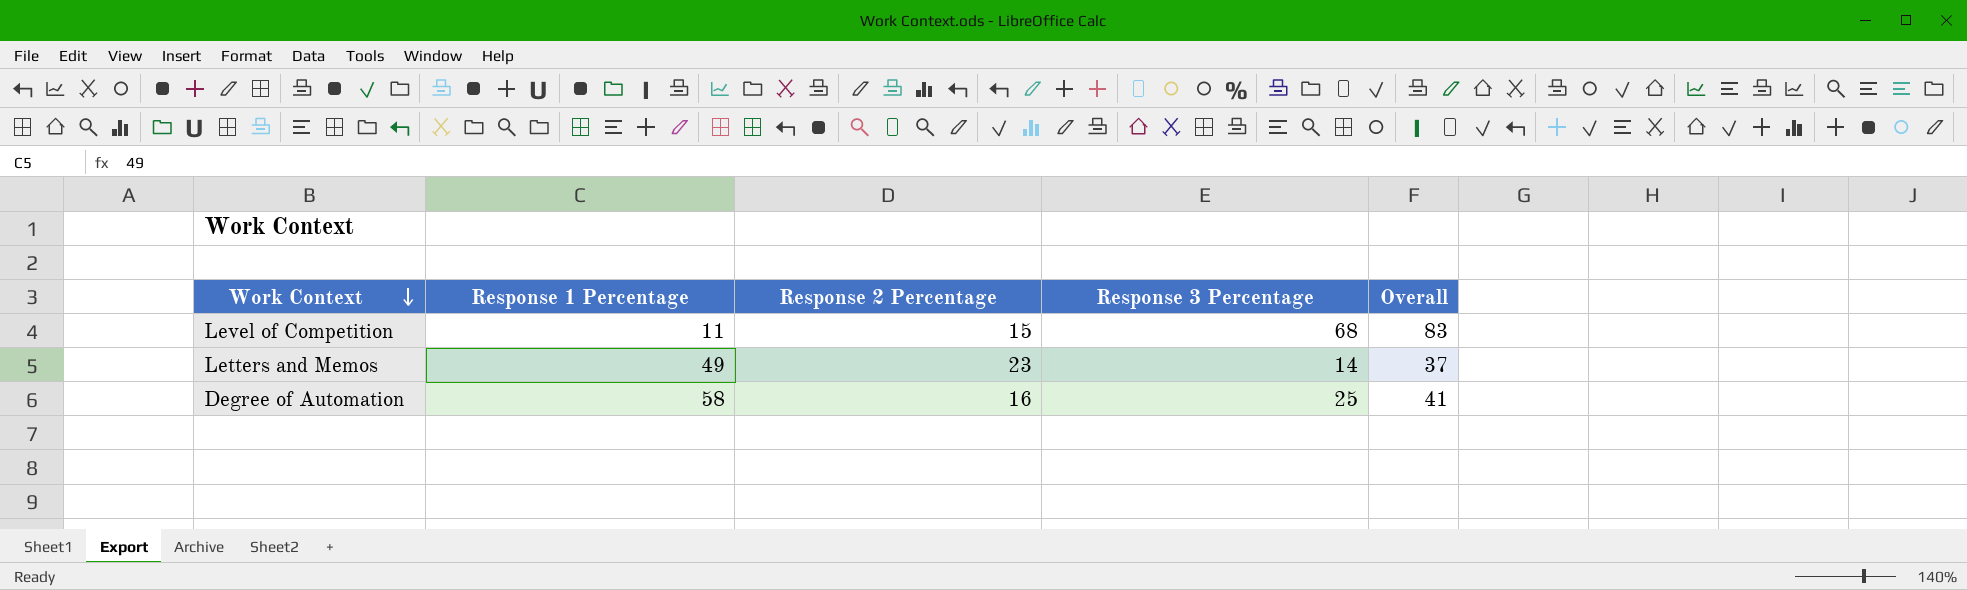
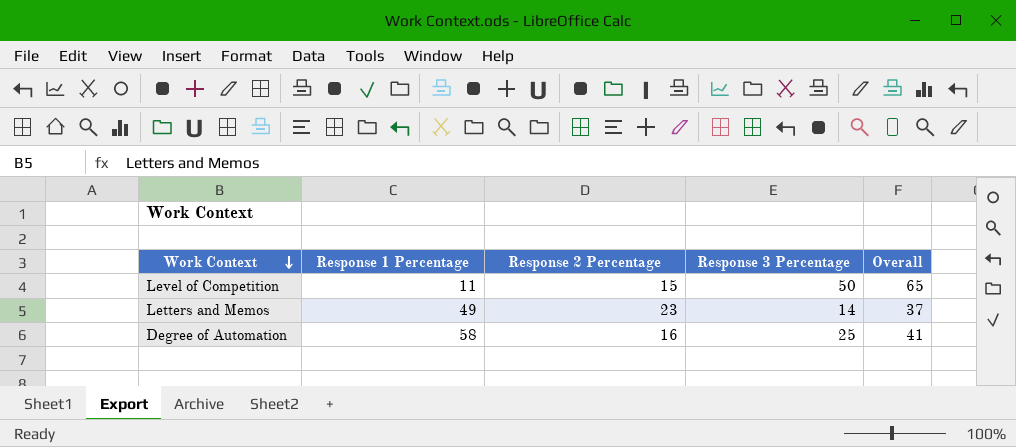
Level of Competition | Response 3 Percentage: 68 -> 50
Level of Competition | Overall: 83 -> 65

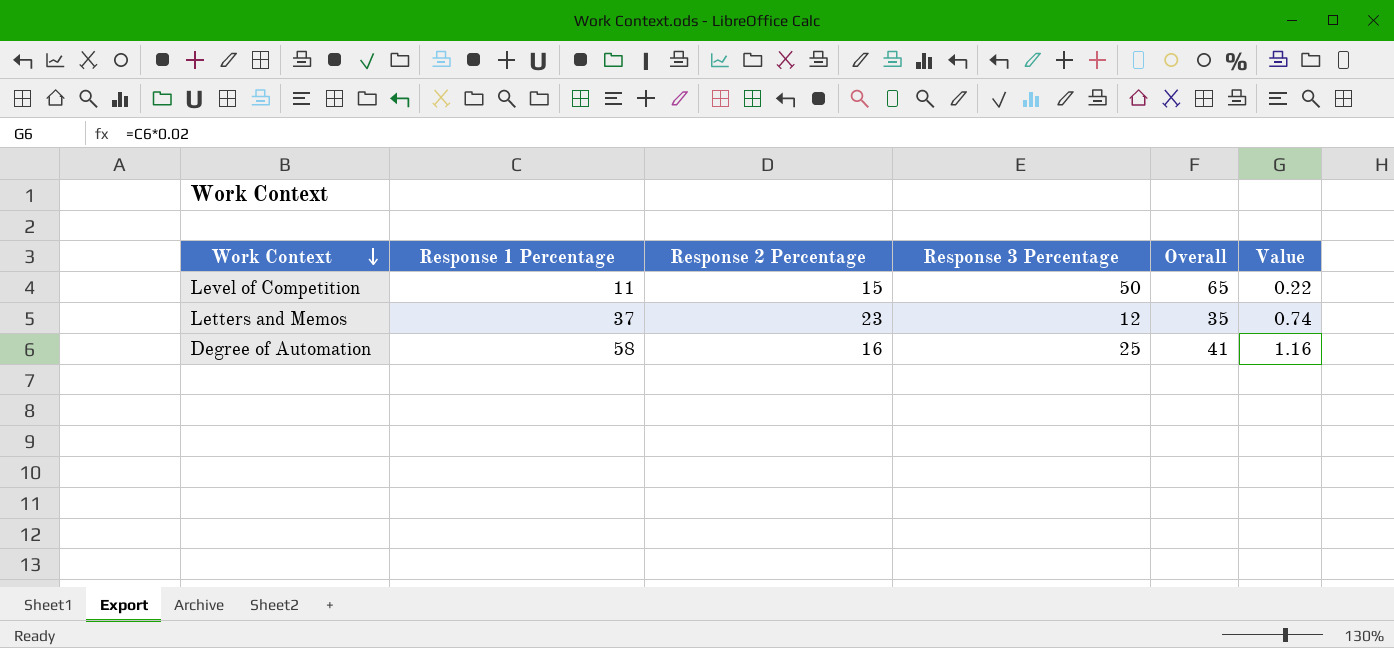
column Value | formula: none -> [Response 1 Percentage] * 0.02
Letters and Memos | Response 1 Percentage: 49 -> 37
Letters and Memos | Response 3 Percentage: 14 -> 12
Letters and Memos | Overall: 37 -> 35

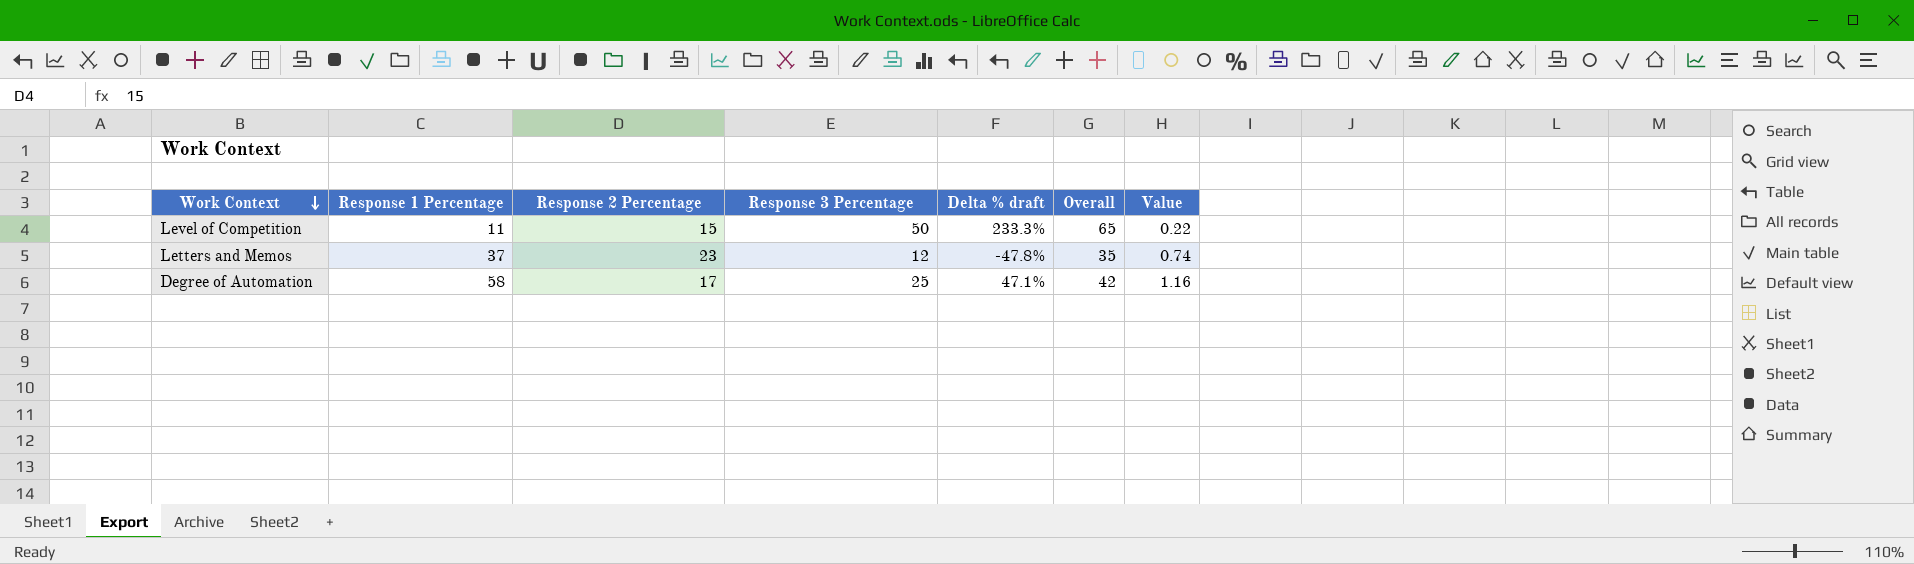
column Delta % draft | formula: none -> ([Response 3 Percentage] - [Response 2 Percentage]) / [Response 2 Percentage]
Degree of Automation | Response 2 Percentage: 16 -> 17
Degree of Automation | Overall: 41 -> 42

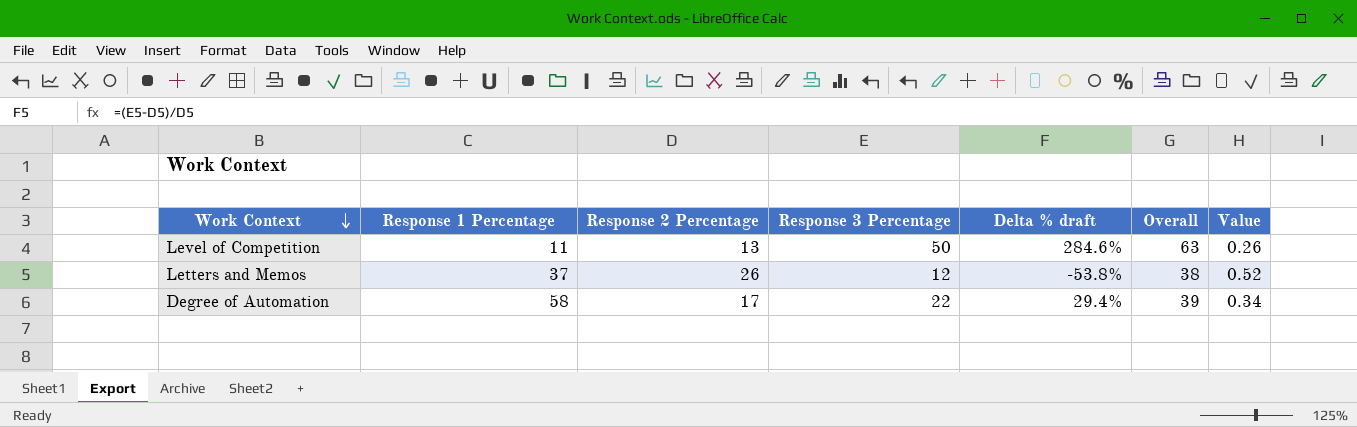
column Value | formula: [Response 1 Percentage] * 0.02 -> [Response 2 Percentage] * 0.02
Level of Competition | Response 2 Percentage: 15 -> 13
Level of Competition | Delta % draft: 233.3% -> 284.6%
Level of Competition | Overall: 65 -> 63
Letters and Memos | Response 2 Percentage: 23 -> 26
Letters and Memos | Delta % draft: -47.8% -> -53.8%
Letters and Memos | Overall: 35 -> 38
Degree of Automation | Response 3 Percentage: 25 -> 22
Degree of Automation | Delta % draft: 47.1% -> 29.4%
Degree of Automation | Overall: 42 -> 39

